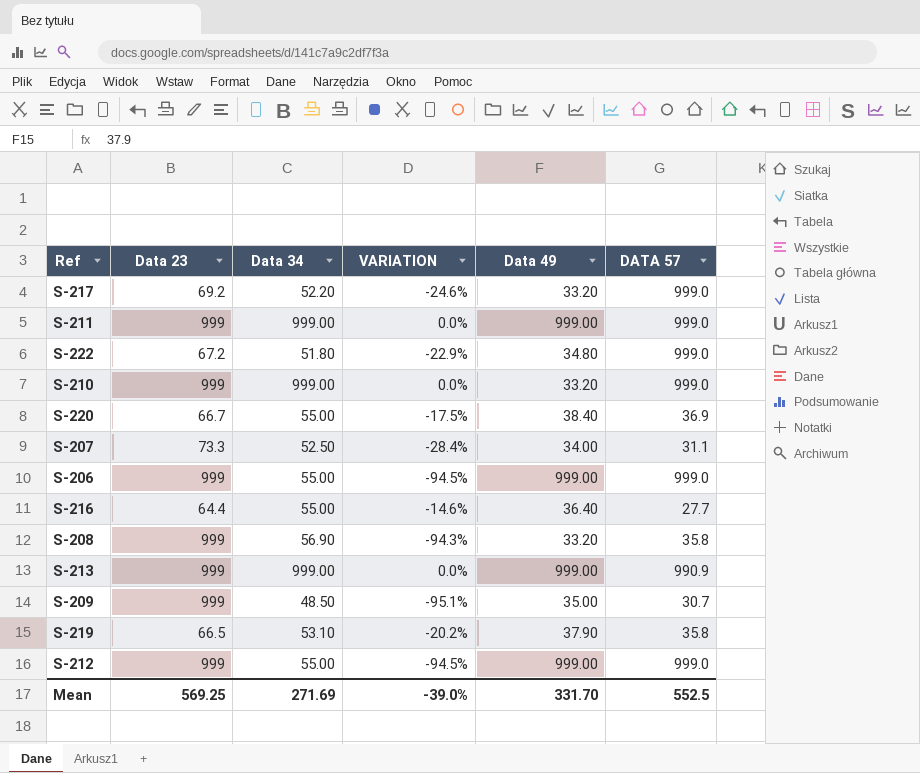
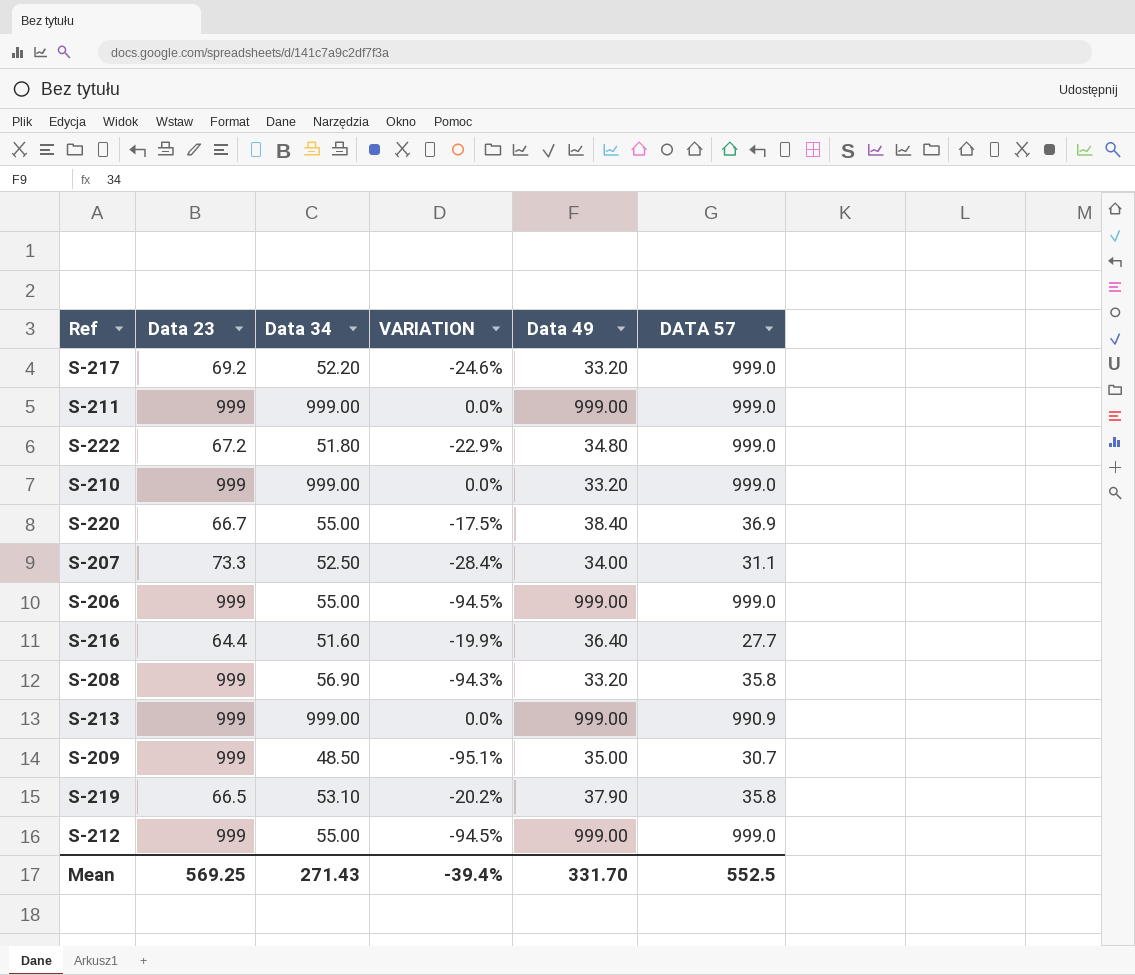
S-216 | Data 34: 55.00 -> 51.60
S-216 | VARIATION: -14.6% -> -19.9%
Mean | Data 34: 271.69 -> 271.43
Mean | VARIATION: -39.0% -> -39.4%

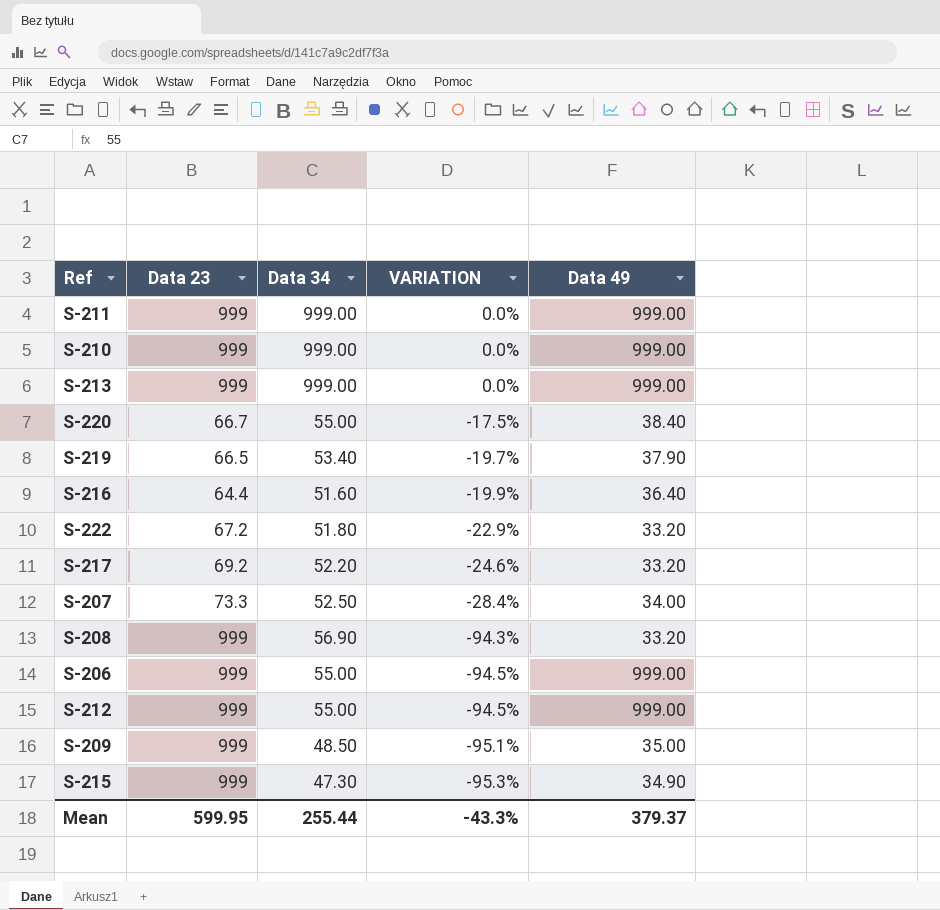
row order: none -> VARIATION descending
column DATA 57 | position: 6 -> none
S-210 | Data 49: 33.20 -> 999.00
S-219 | Data 34: 53.10 -> 53.40
S-219 | VARIATION: -20.2% -> -19.7%
S-222 | Data 49: 34.80 -> 33.20
row S-215: none -> 999 | 47.30 | -95.3% | 34.90
Mean | Data 23: 569.25 -> 599.95
Mean | Data 34: 271.43 -> 255.44
Mean | VARIATION: -39.4% -> -43.3%
Mean | Data 49: 331.70 -> 379.37

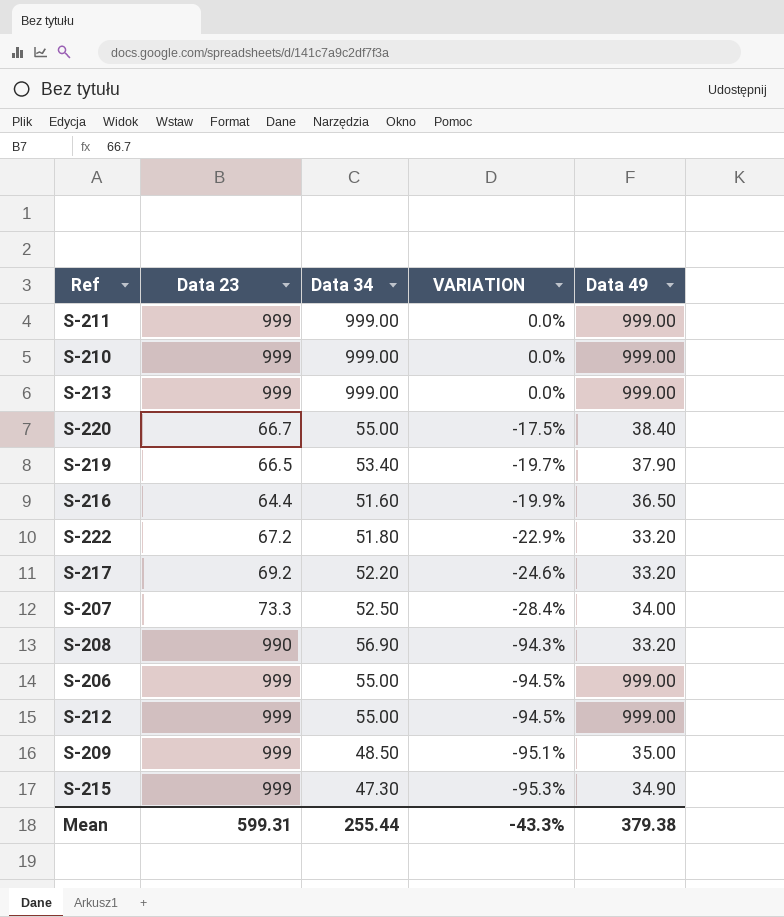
S-216 | Data 49: 36.40 -> 36.50
S-208 | Data 23: 999 -> 990
Mean | Data 23: 599.95 -> 599.31
Mean | Data 49: 379.37 -> 379.38

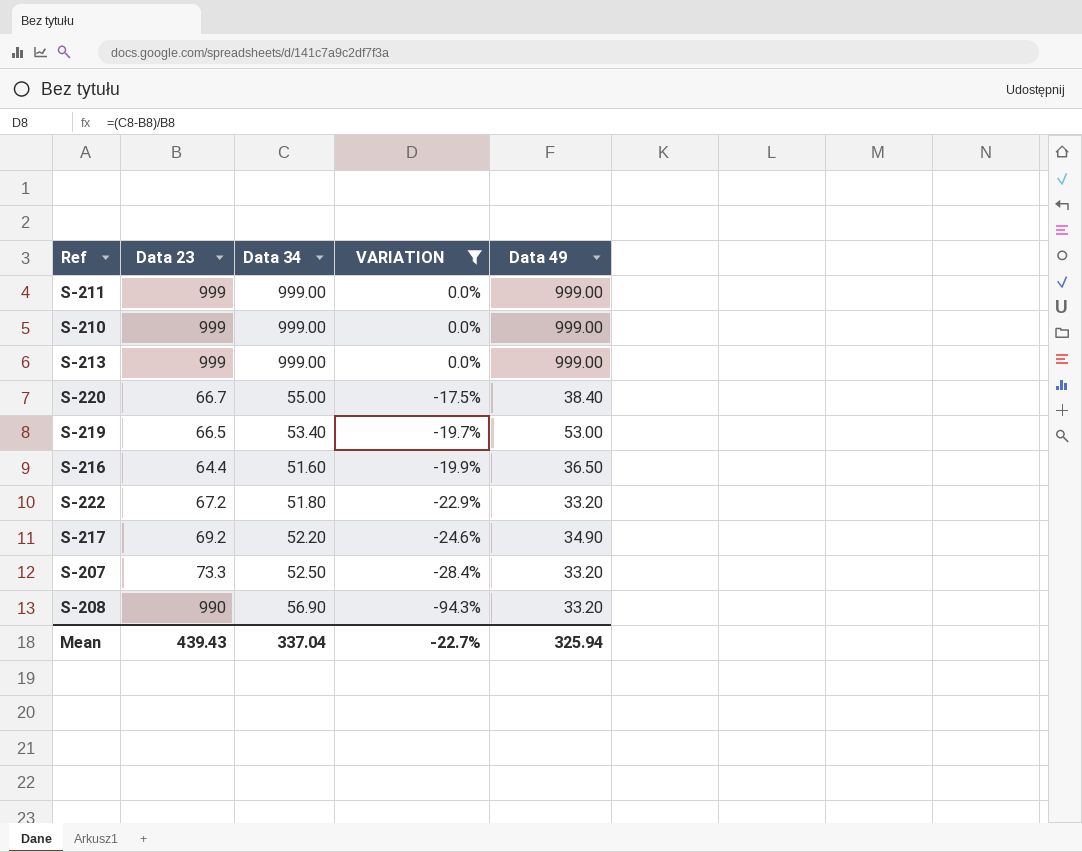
filter: none -> VARIATION >= -94.3%
S-219 | Data 49: 37.90 -> 53.00
S-217 | Data 49: 33.20 -> 34.90
S-207 | Data 49: 34.00 -> 33.20
Mean | Data 23: 599.31 -> 439.43
Mean | Data 34: 255.44 -> 337.04
Mean | VARIATION: -43.3% -> -22.7%
Mean | Data 49: 379.38 -> 325.94

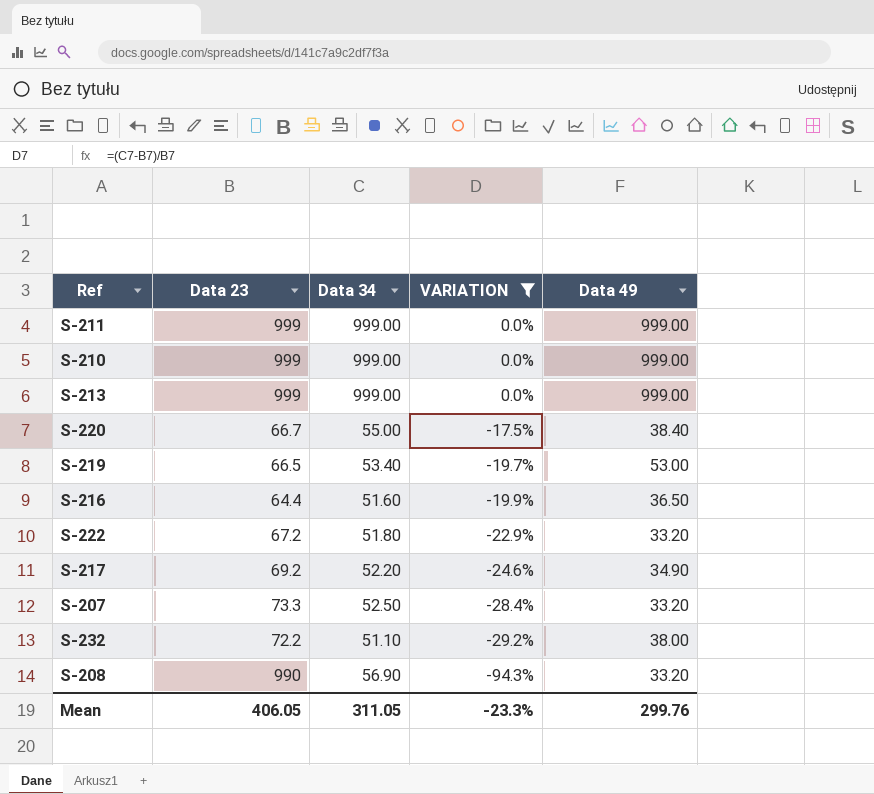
row S-232: none -> 72.2 | 51.10 | -29.2% | 38.00
Mean | Data 23: 439.43 -> 406.05
Mean | Data 34: 337.04 -> 311.05
Mean | VARIATION: -22.7% -> -23.3%
Mean | Data 49: 325.94 -> 299.76

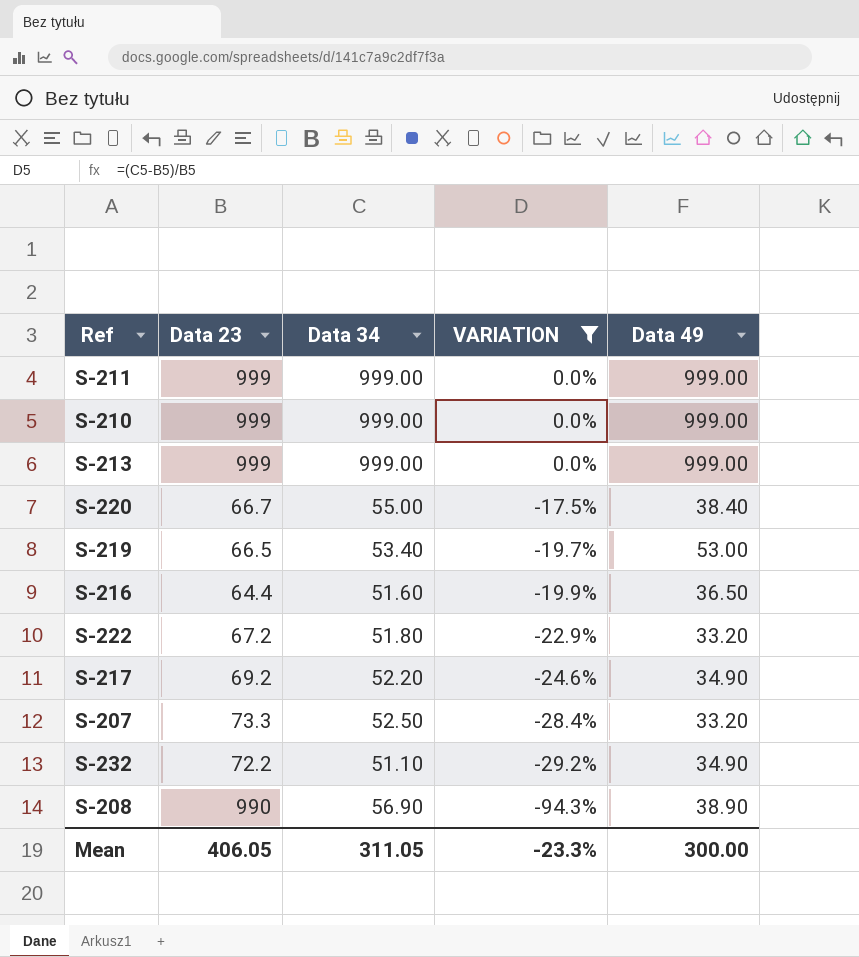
S-232 | Data 49: 38.00 -> 34.90
S-208 | Data 49: 33.20 -> 38.90
Mean | Data 49: 299.76 -> 300.00

